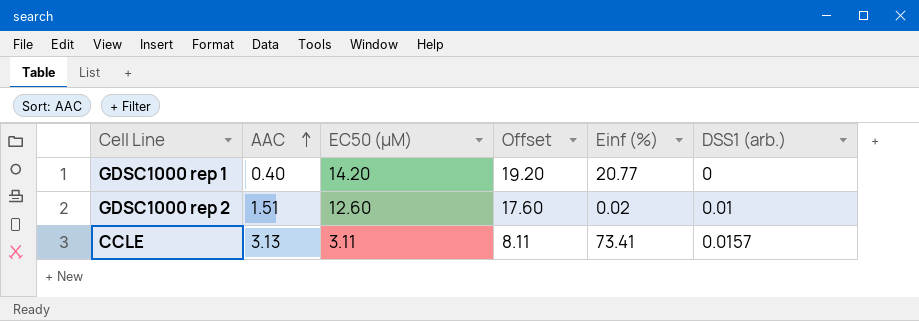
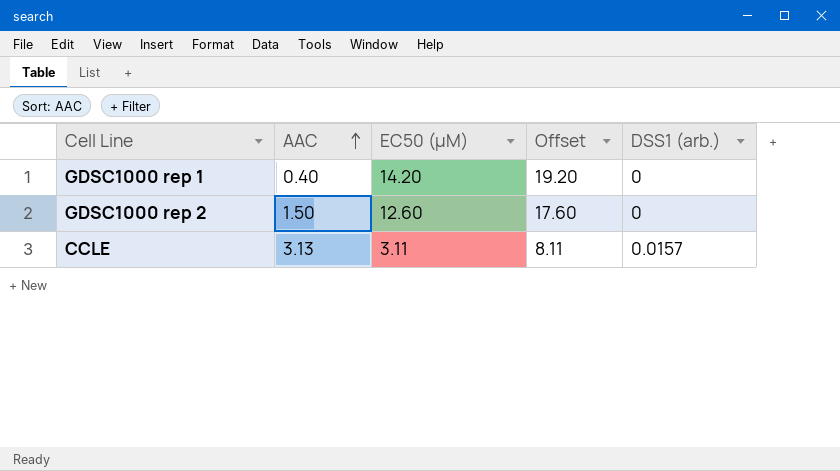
column Einf (%) | position: 5 -> none
GDSC1000 rep 2 | AAC: 1.51 -> 1.50
GDSC1000 rep 2 | DSS1 (arb.): 0.01 -> 0

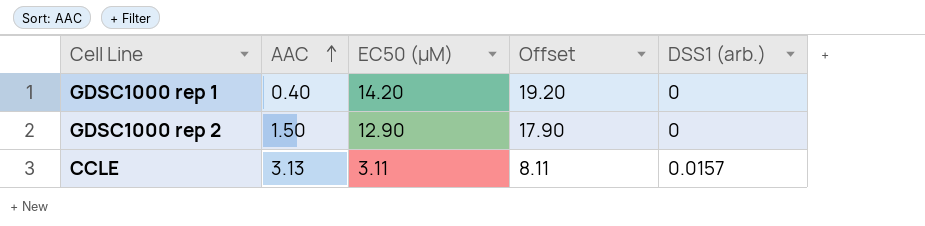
GDSC1000 rep 2 | EC50 (µM): 12.60 -> 12.90
GDSC1000 rep 2 | Offset: 17.60 -> 17.90

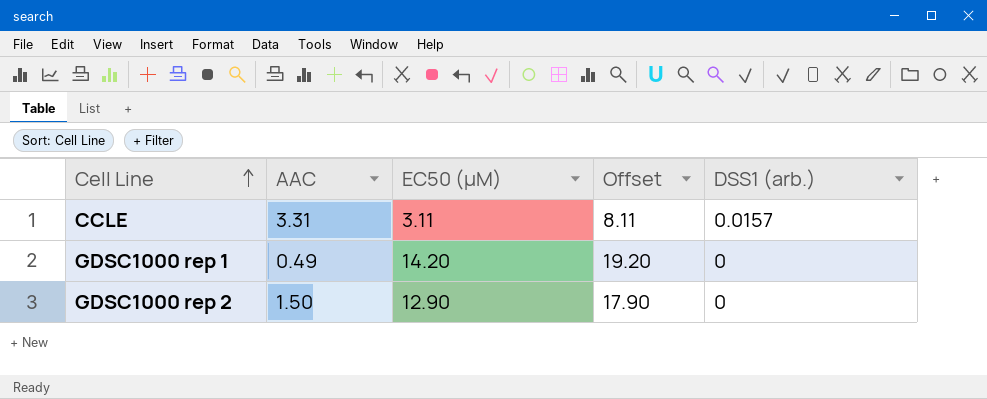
row order: AAC ascending -> Cell Line ascending
CCLE | AAC: 3.13 -> 3.31
GDSC1000 rep 1 | AAC: 0.40 -> 0.49

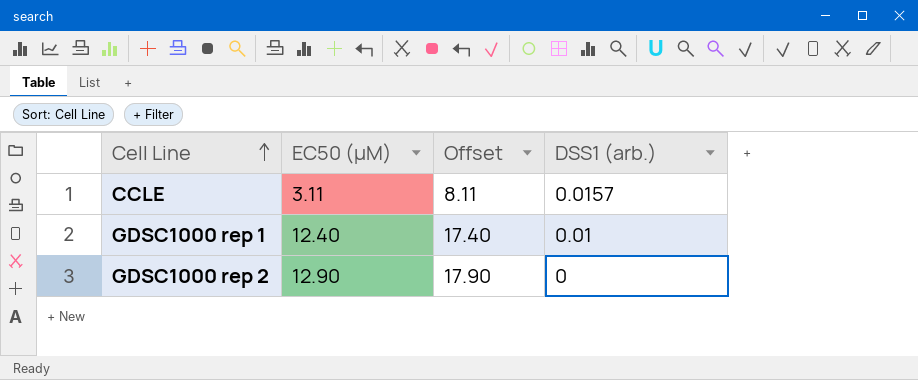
column AAC | position: 2 -> none
GDSC1000 rep 1 | EC50 (µM): 14.20 -> 12.40
GDSC1000 rep 1 | Offset: 19.20 -> 17.40
GDSC1000 rep 1 | DSS1 (arb.): 0 -> 0.01

